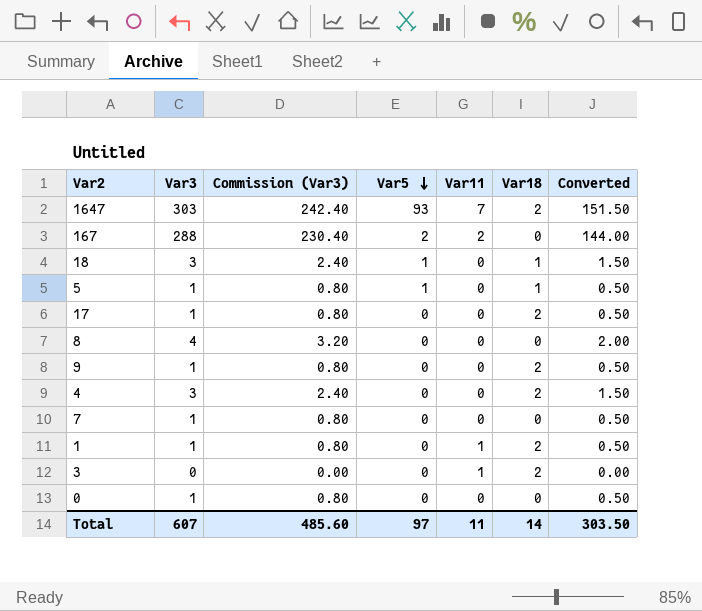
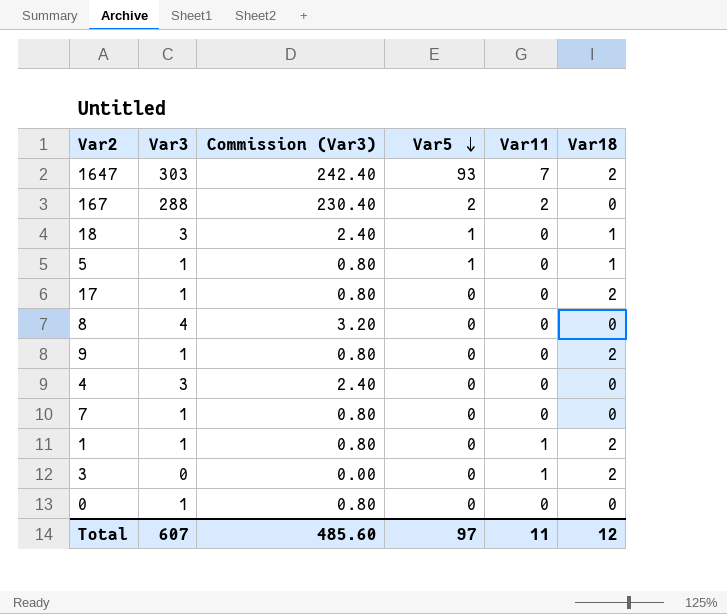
column Converted | formula: [Var3] * 0.5 -> none
4 | Var18: 2 -> 0
Total | Var18: 14 -> 12

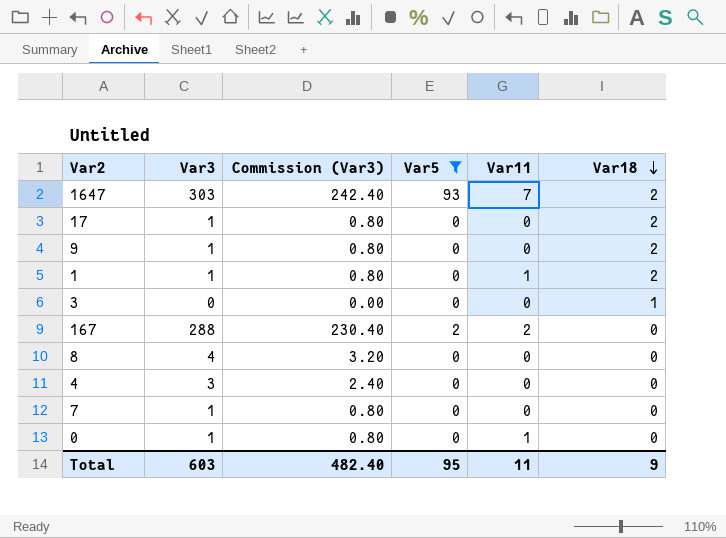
filter: none -> Var5 != 1
row order: Var5 descending -> Var18 descending
3 | Var11: 1 -> 0
3 | Var18: 2 -> 1
0 | Var11: 0 -> 1
Total | Var3: 607 -> 603
Total | Commission (Var3): 485.60 -> 482.40
Total | Var5: 97 -> 95
Total | Var18: 12 -> 9

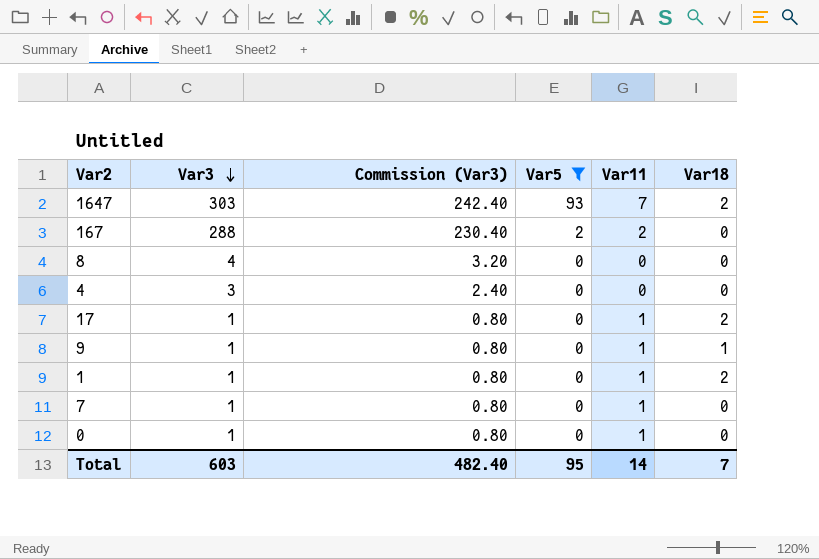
row order: Var18 descending -> Var3 descending
row 3: 0 | 0.00 | 0 | 0 | 1 -> none
17 | Var11: 0 -> 1
9 | Var11: 0 -> 1
9 | Var18: 2 -> 1
7 | Var11: 0 -> 1
Total | Var11: 11 -> 14
Total | Var18: 9 -> 7

